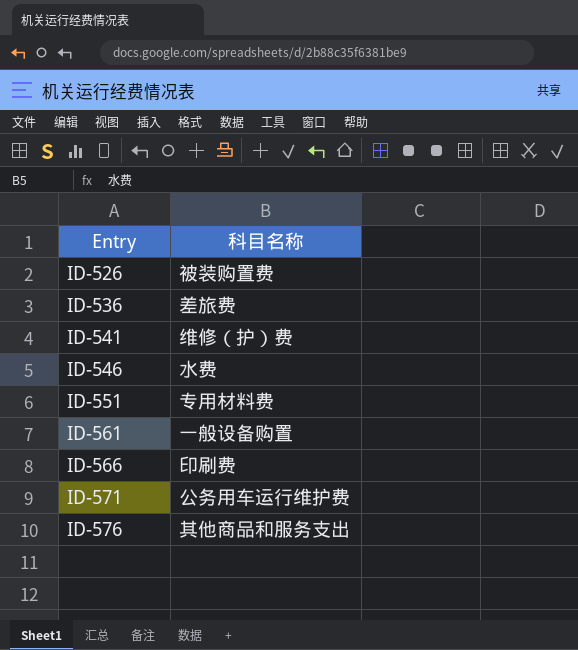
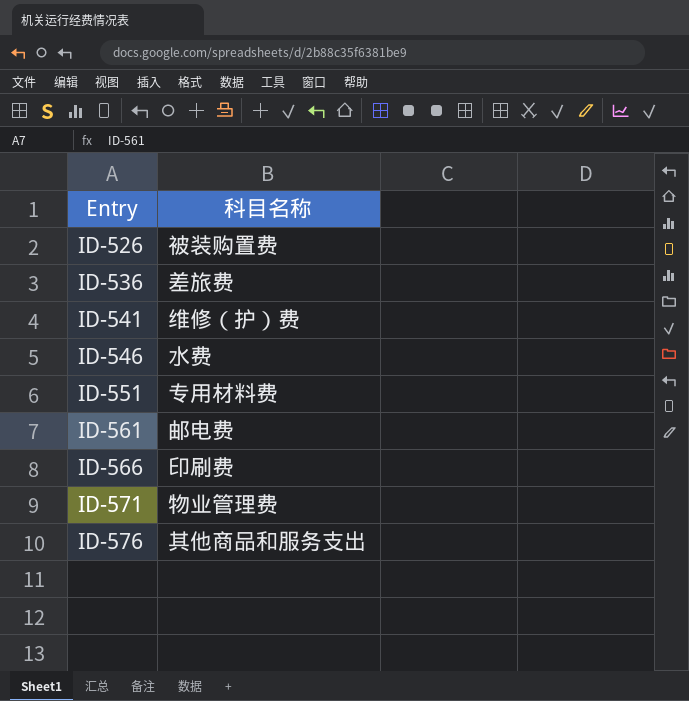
ID-561 | 科目名称: 一般设备购置 -> 邮电费
ID-571 | 科目名称: 公务用车运行维护费 -> 物业管理费

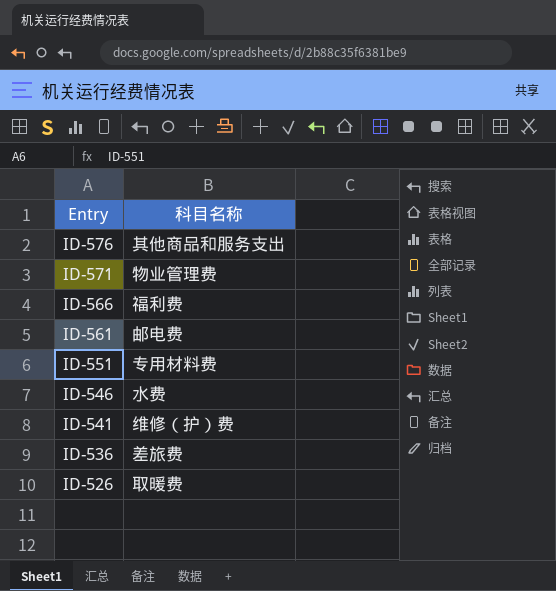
row order: Entry ascending -> Entry descending
ID-566 | 科目名称: 印刷费 -> 福利费
ID-526 | 科目名称: 被装购置费 -> 取暖费

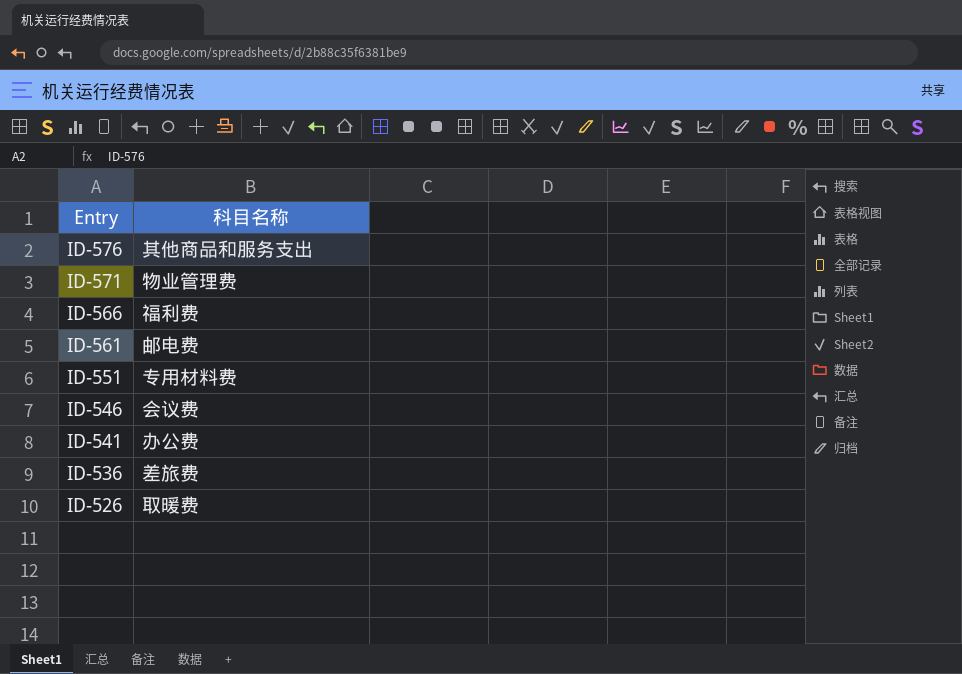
ID-546 | 科目名称: 水费 -> 会议费
ID-541 | 科目名称: 维修（护）费 -> 办公费

